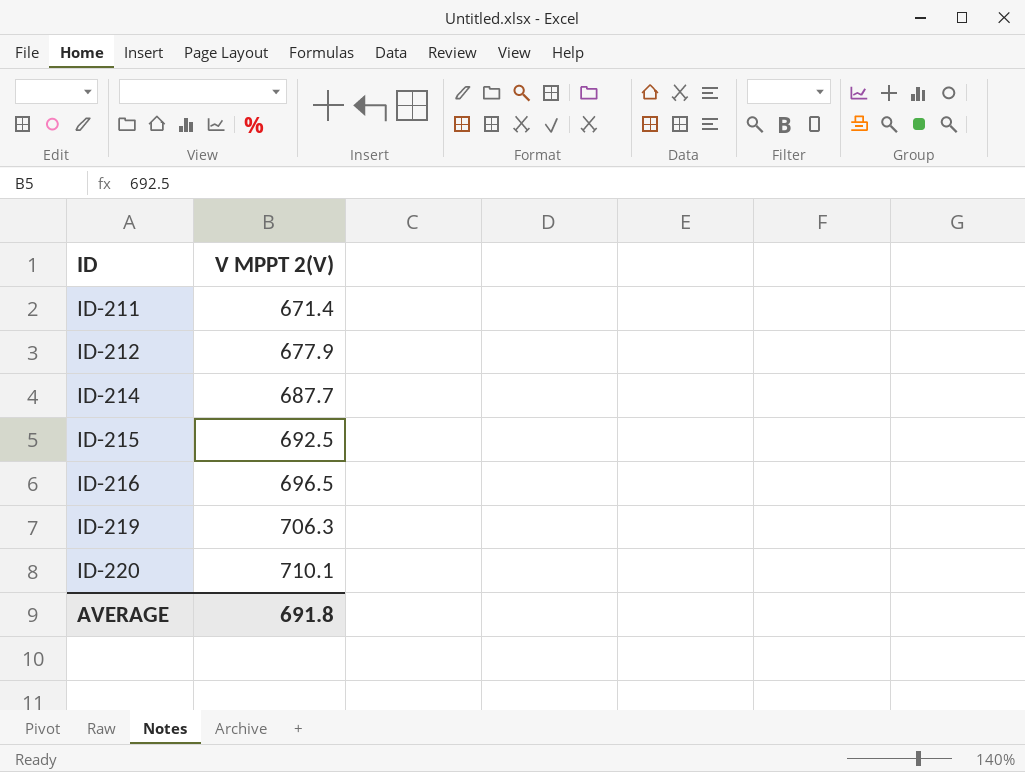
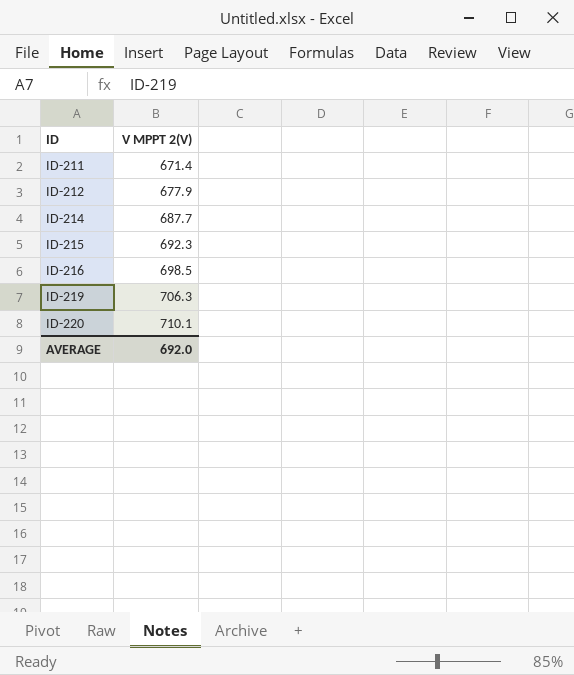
ID-215 | V MPPT 2(V): 692.5 -> 692.3
ID-216 | V MPPT 2(V): 696.5 -> 698.5
AVERAGE | V MPPT 2(V): 691.8 -> 692.0

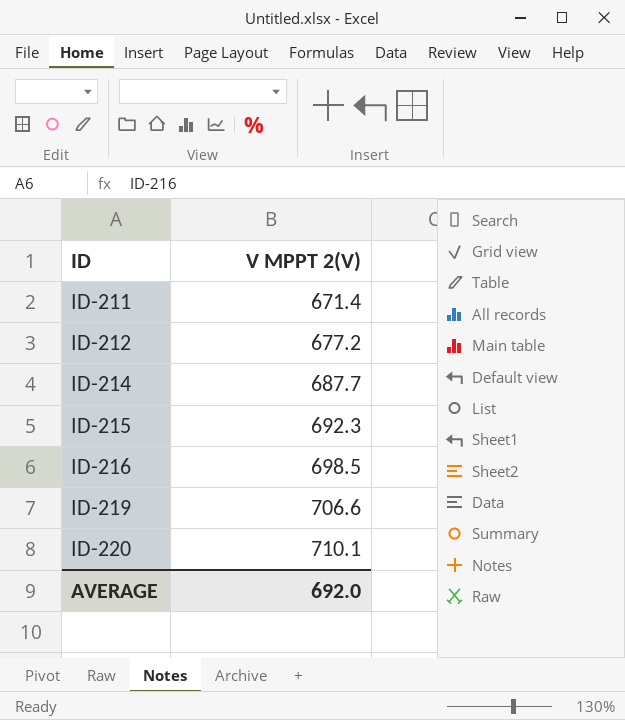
ID-212 | V MPPT 2(V): 677.9 -> 677.2
ID-219 | V MPPT 2(V): 706.3 -> 706.6

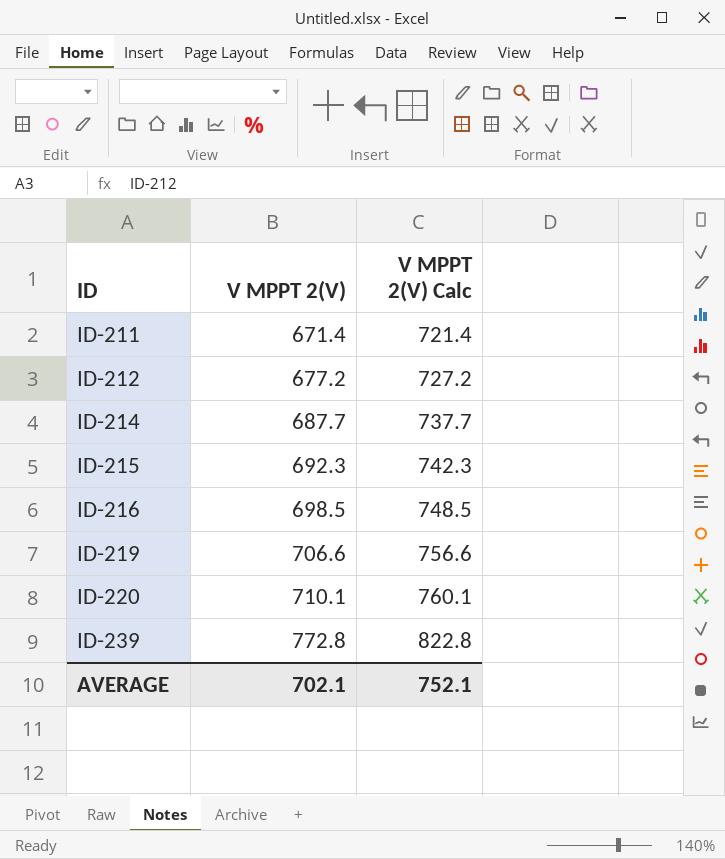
column V MPPT 2(V) Calc | formula: none -> [V MPPT 2(V)] + 50
row ID-239: none -> 772.8 | 822.8
AVERAGE | V MPPT 2(V): 692.0 -> 702.1

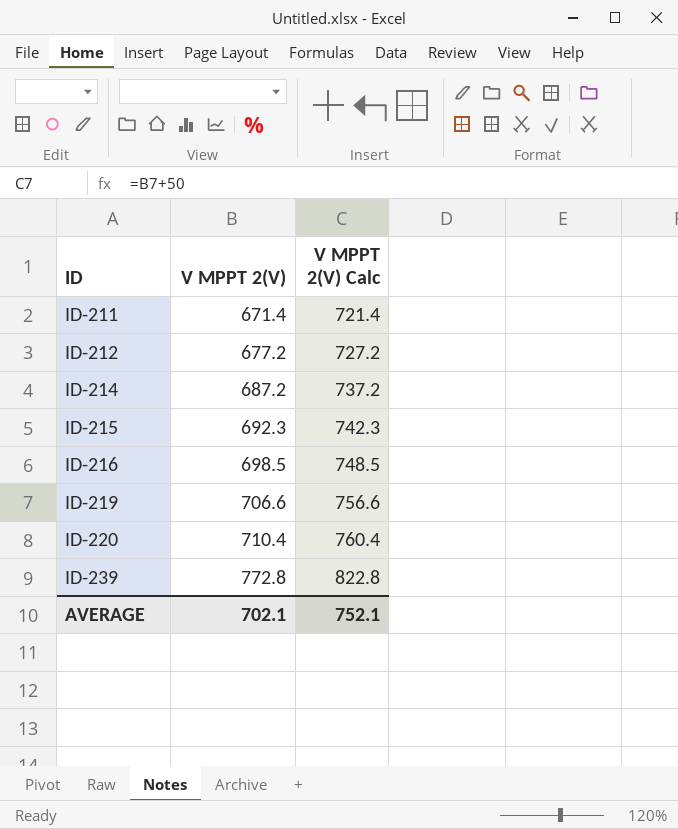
ID-214 | V MPPT 2(V): 687.7 -> 687.2
ID-214 | V MPPT 2(V) Calc: 737.7 -> 737.2
ID-220 | V MPPT 2(V): 710.1 -> 710.4
ID-220 | V MPPT 2(V) Calc: 760.1 -> 760.4

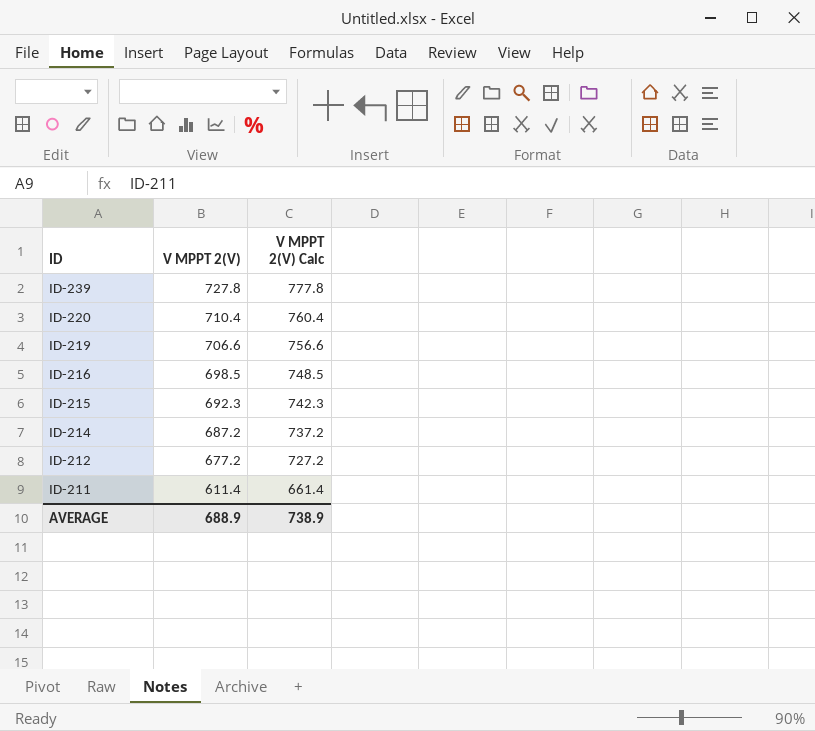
row order: ID ascending -> ID descending
ID-239 | V MPPT 2(V): 772.8 -> 727.8
ID-239 | V MPPT 2(V) Calc: 822.8 -> 777.8
ID-211 | V MPPT 2(V): 671.4 -> 611.4
ID-211 | V MPPT 2(V) Calc: 721.4 -> 661.4
AVERAGE | V MPPT 2(V): 702.1 -> 688.9
AVERAGE | V MPPT 2(V) Calc: 752.1 -> 738.9

